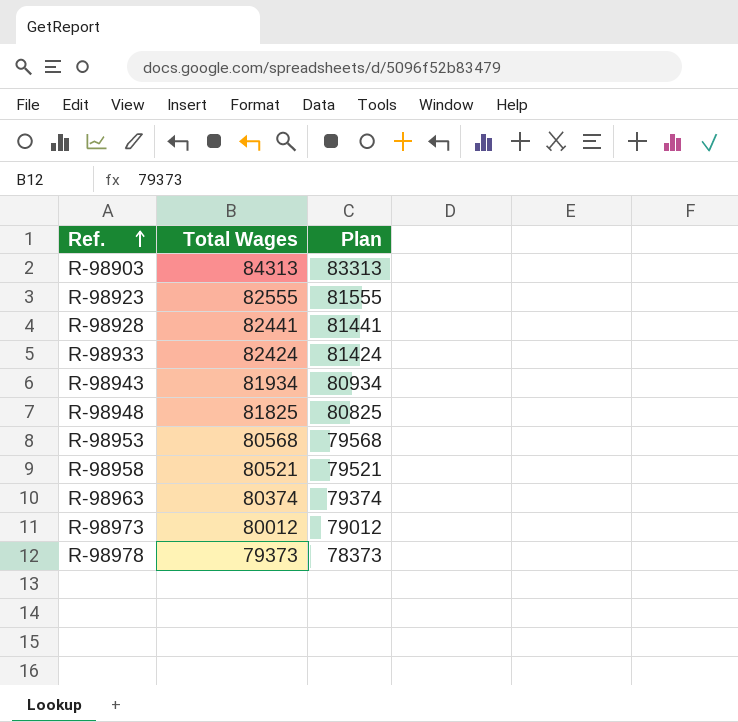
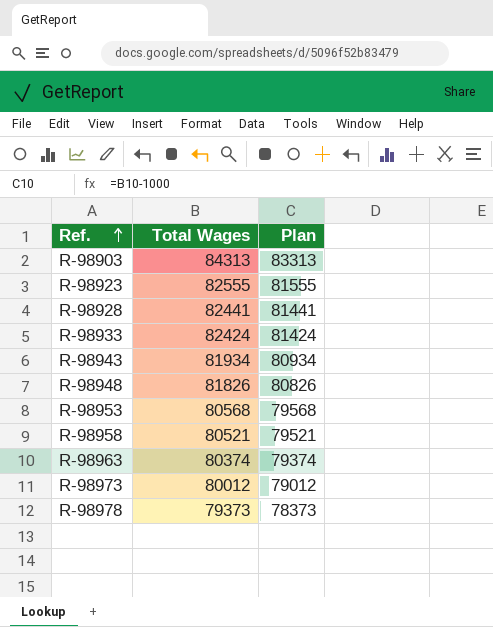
R-98948 | Total Wages: 81825 -> 81826
R-98948 | Plan: 80825 -> 80826

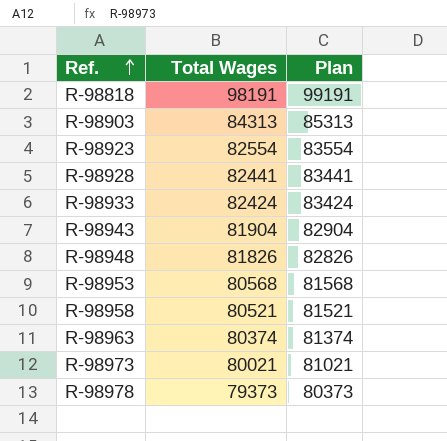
column Plan | formula: [Total Wages] - 1000 -> [Total Wages] + 1000
row R-98818: none -> 98191 | 99191
R-98923 | Total Wages: 82555 -> 82554
R-98943 | Total Wages: 81934 -> 81904
R-98973 | Total Wages: 80012 -> 80021

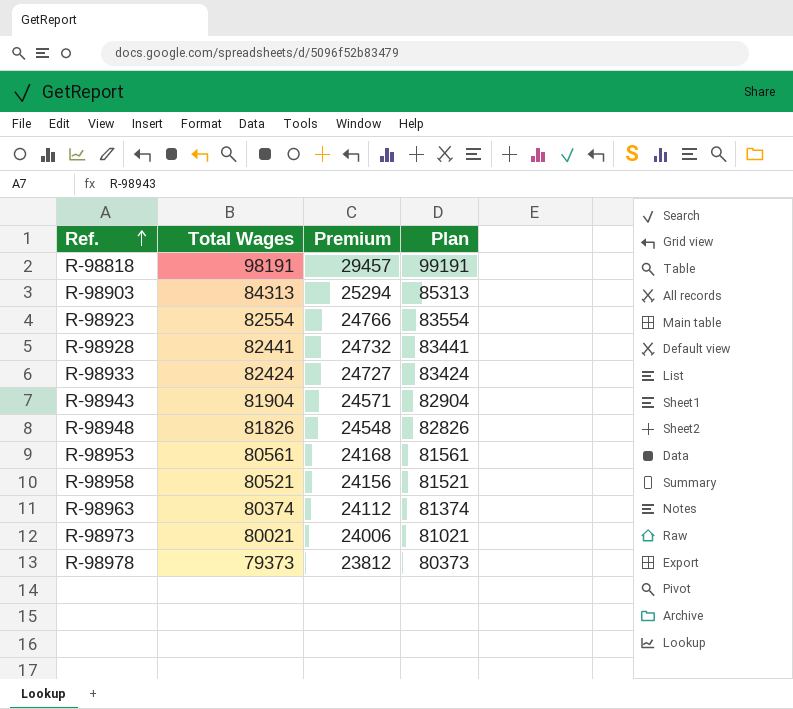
column Premium | formula: none -> [Total Wages] * 0.3
R-98953 | Total Wages: 80568 -> 80561
R-98953 | Plan: 81568 -> 81561

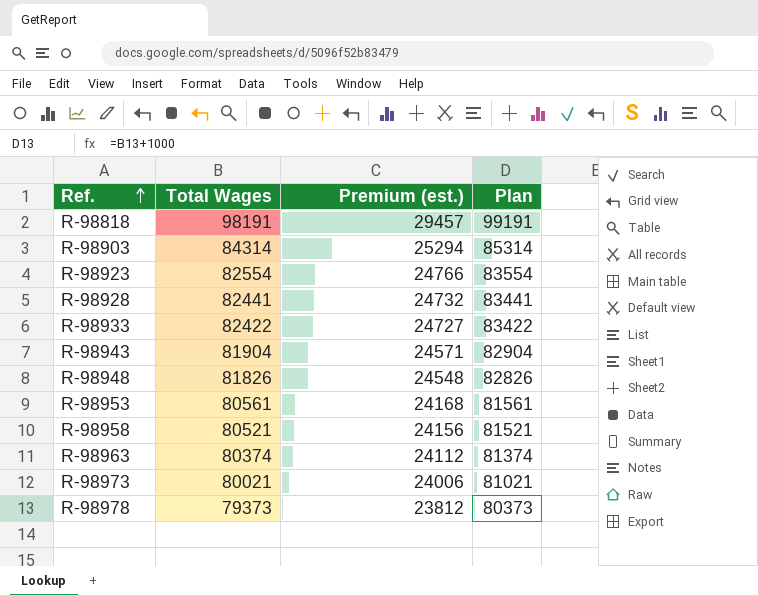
column name: Premium -> Premium (est.)
R-98903 | Total Wages: 84313 -> 84314
R-98903 | Plan: 85313 -> 85314
R-98933 | Total Wages: 82424 -> 82422
R-98933 | Plan: 83424 -> 83422

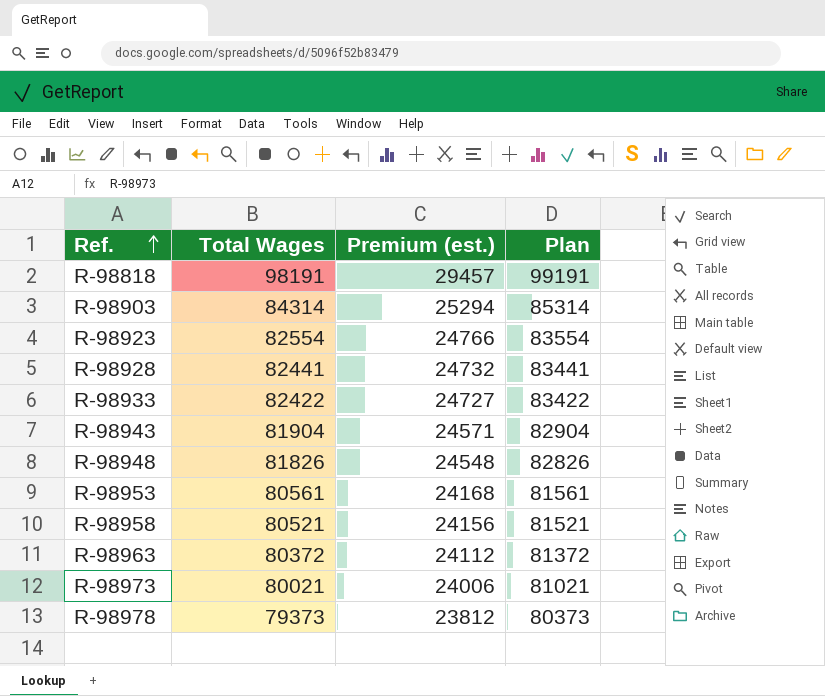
R-98963 | Total Wages: 80374 -> 80372
R-98963 | Plan: 81374 -> 81372

